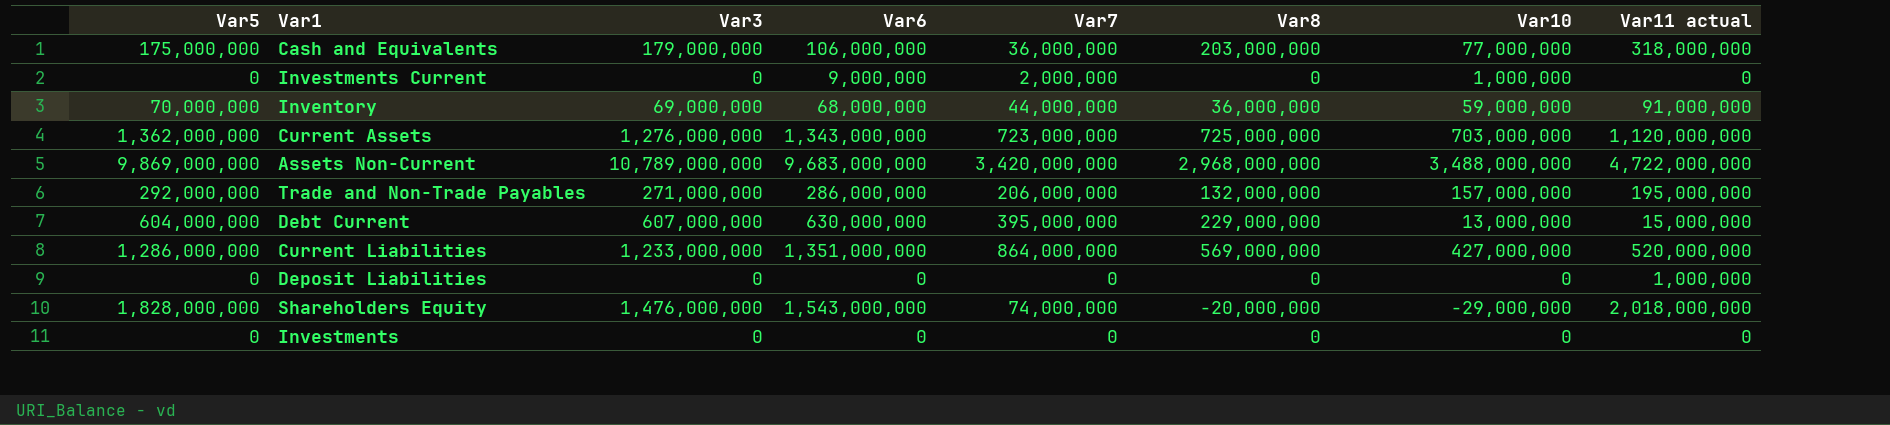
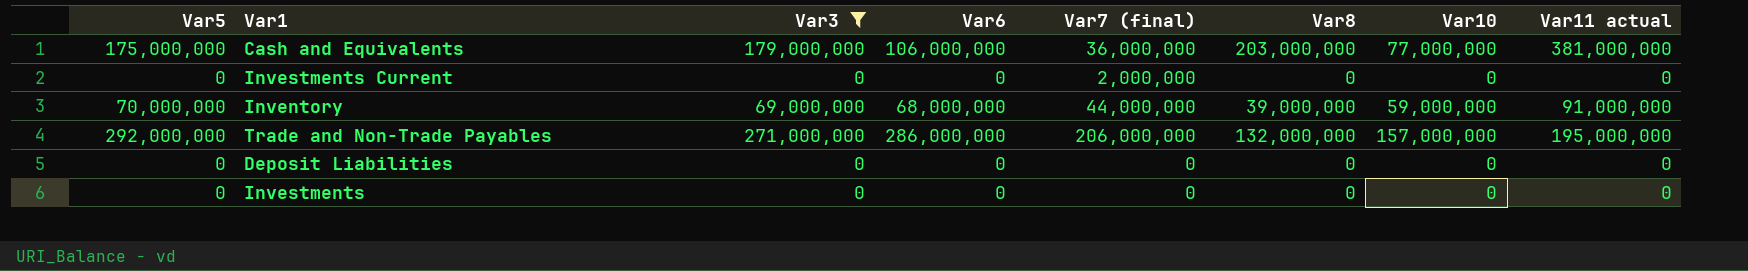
filter: none -> Var3 <= 271,000,000
column name: Var7 -> Var7 (final)
Cash and Equivalents | Var11 actual: 318,000,000 -> 381,000,000
Investments Current | Var6: 9,000,000 -> 0
Investments Current | Var10: 1,000,000 -> 0
Inventory | Var8: 36,000,000 -> 39,000,000
Deposit Liabilities | Var11 actual: 1,000,000 -> 0

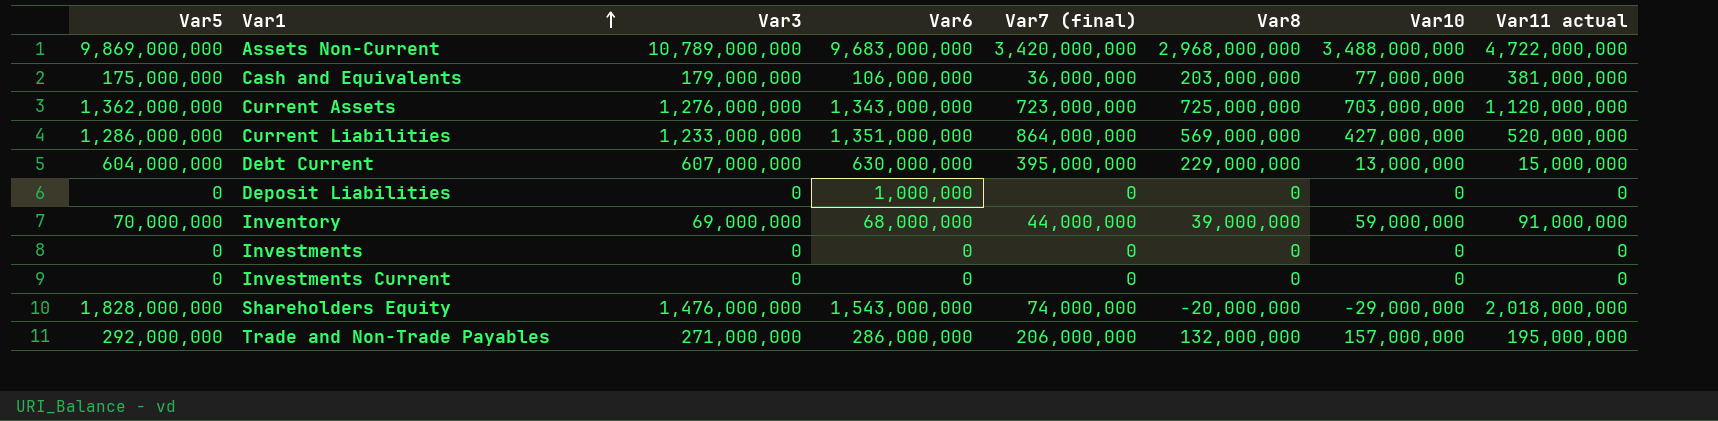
filter: Var3 <= 271,000,000 -> none
row order: none -> Var1 ascending
Deposit Liabilities | Var6: 0 -> 1,000,000
Investments Current | Var7 (final): 2,000,000 -> 0

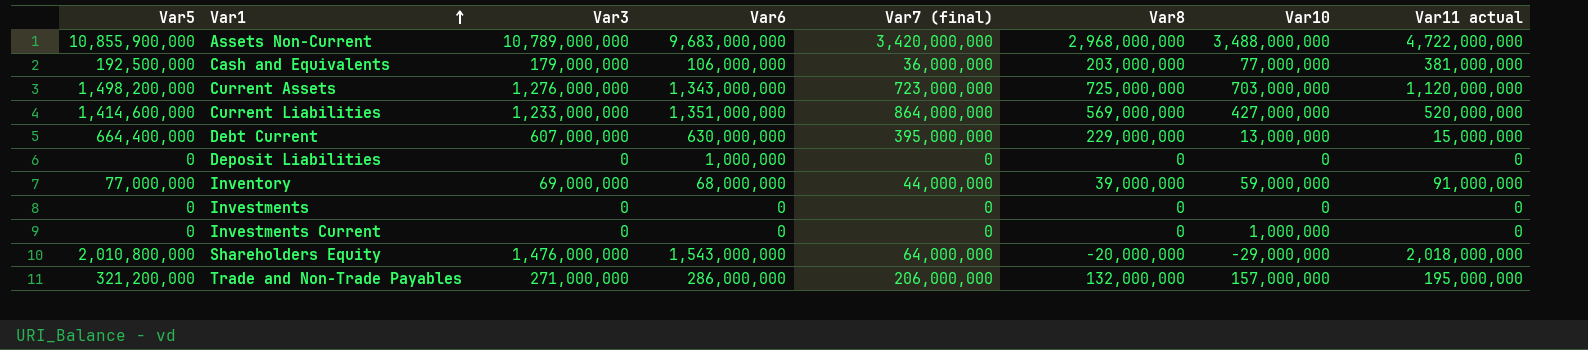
Assets Non-Current | Var5: 9,869,000,000 -> 10,855,900,000
Cash and Equivalents | Var5: 175,000,000 -> 192,500,000
Current Assets | Var5: 1,362,000,000 -> 1,498,200,000
Current Liabilities | Var5: 1,286,000,000 -> 1,414,600,000
Debt Current | Var5: 604,000,000 -> 664,400,000
Inventory | Var5: 70,000,000 -> 77,000,000
Investments Current | Var10: 0 -> 1,000,000
Shareholders Equity | Var5: 1,828,000,000 -> 2,010,800,000
Shareholders Equity | Var7 (final): 74,000,000 -> 64,000,000
Trade and Non-Trade Payables | Var5: 292,000,000 -> 321,200,000

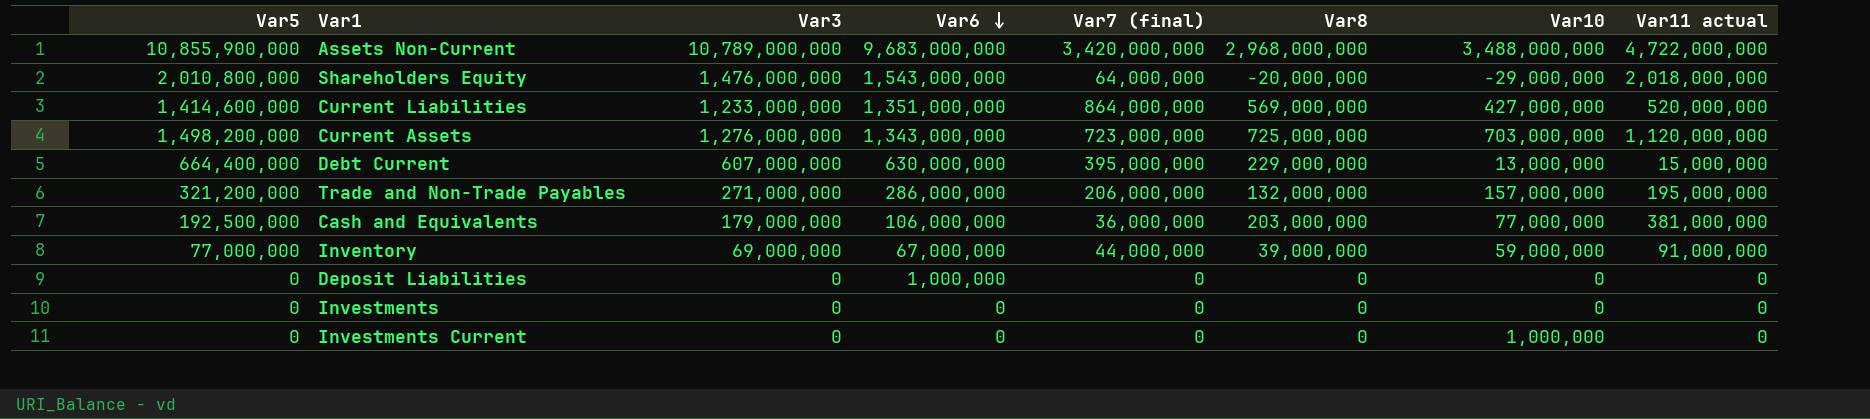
row order: Var1 ascending -> Var6 descending
Inventory | Var6: 68,000,000 -> 67,000,000

